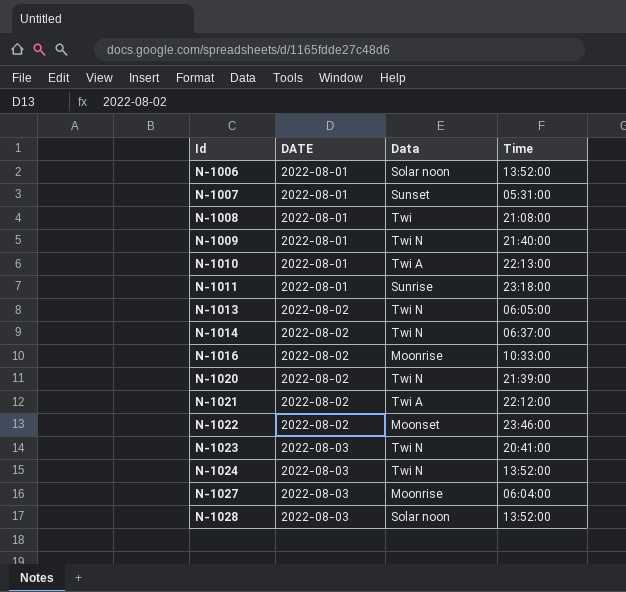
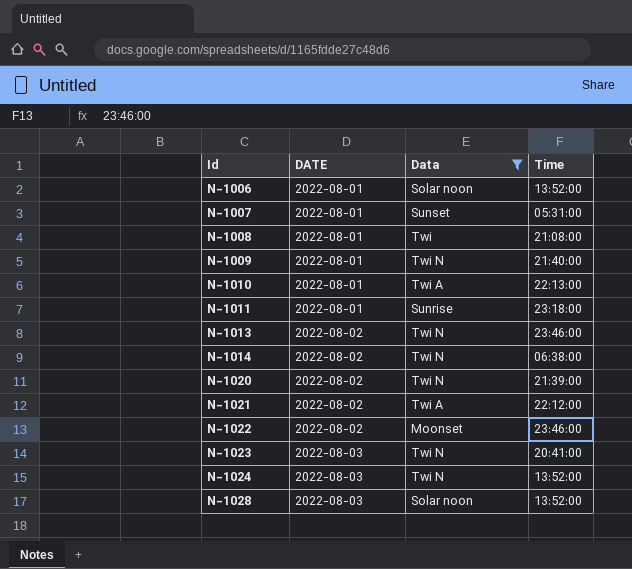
filter: none -> Data != Moonrise
N-1013 | Time: 06:05:00 -> 23:46:00
N-1014 | Time: 06:37:00 -> 06:38:00

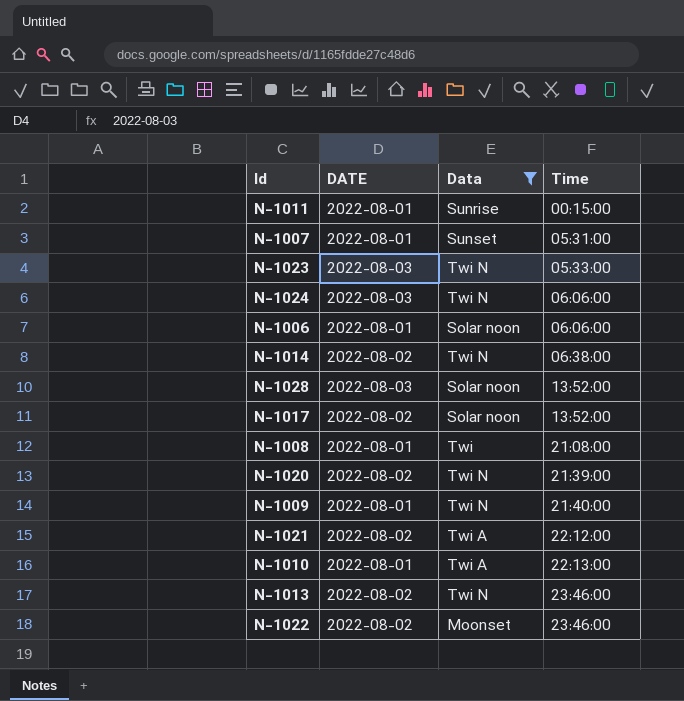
row order: Id ascending -> Time ascending
N-1011 | Time: 23:18:00 -> 00:15:00
N-1023 | Time: 20:41:00 -> 05:33:00
N-1024 | Time: 13:52:00 -> 06:06:00
N-1006 | Time: 13:52:00 -> 06:06:00
row N-1017: none -> 2022-08-02 | Solar noon | 13:52:00

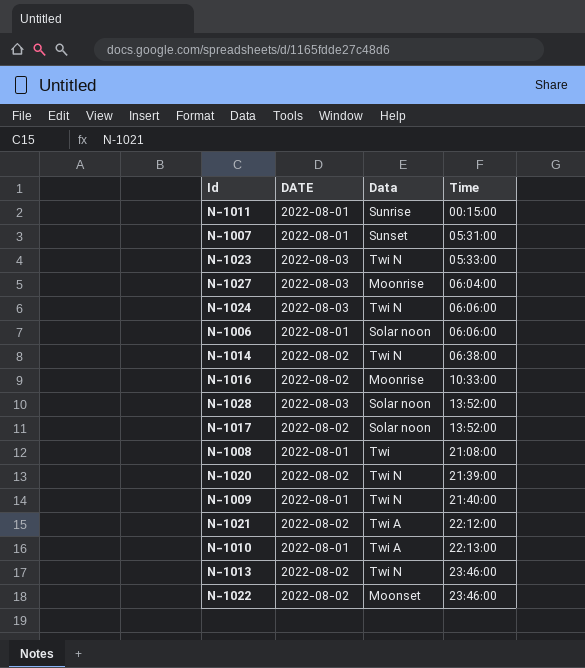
filter: Data != Moonrise -> none

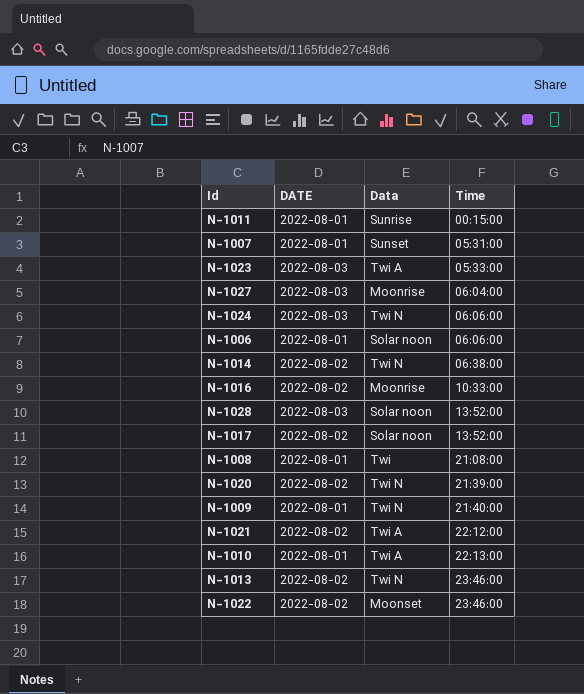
N-1023 | Data: Twi N -> Twi A

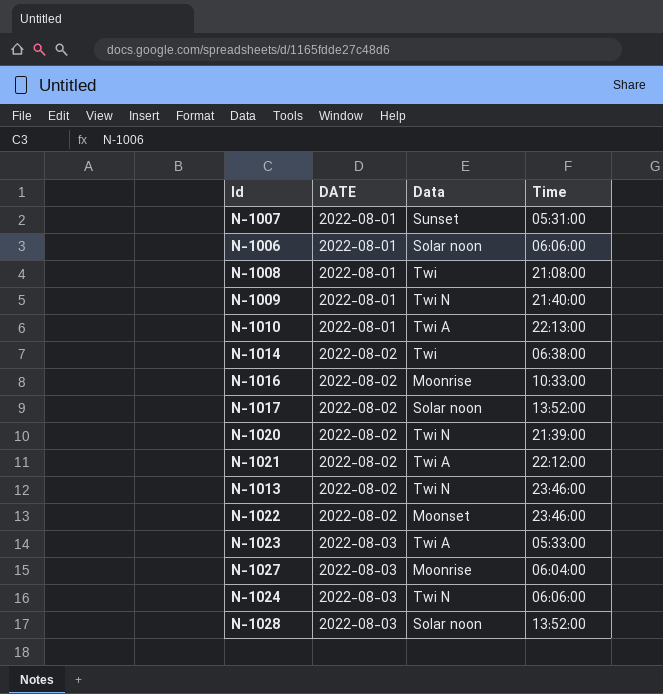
row order: Time ascending -> DATE ascending
row N-1011: 2022-08-01 | Sunrise | 00:15:00 -> none
N-1014 | Data: Twi N -> Twi

